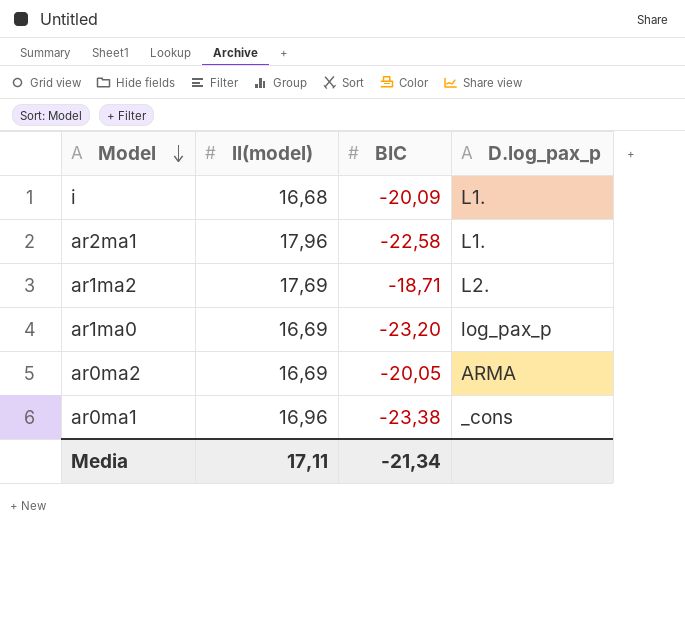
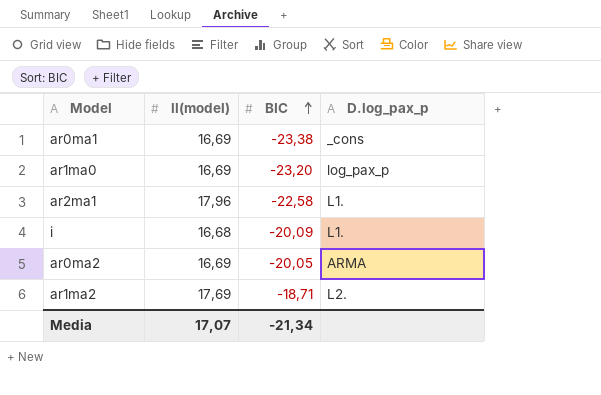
row order: Model descending -> BIC ascending
ar0ma1 | ll(model): 16,96 -> 16,69
Media | ll(model): 17,11 -> 17,07

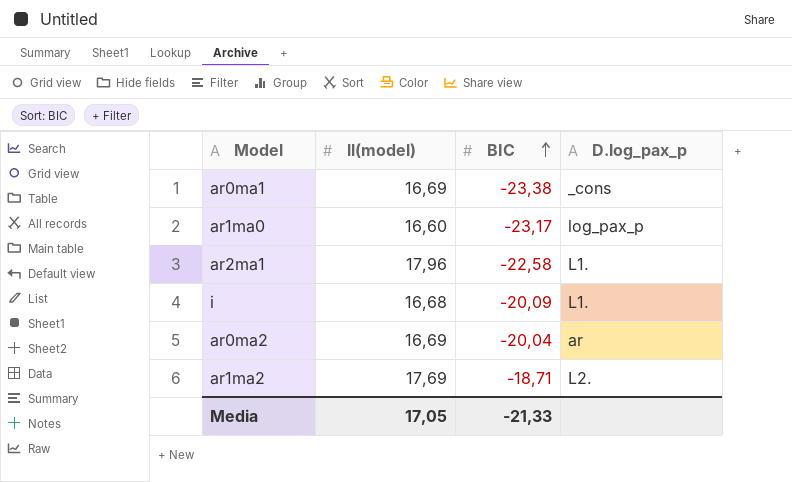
ar1ma0 | ll(model): 16,69 -> 16,60
ar1ma0 | BIC: -23,20 -> -23,17
ar0ma2 | BIC: -20,05 -> -20,04
ar0ma2 | D.log_pax_p: ARMA -> ar
Media | ll(model): 17,07 -> 17,05
Media | BIC: -21,34 -> -21,33

